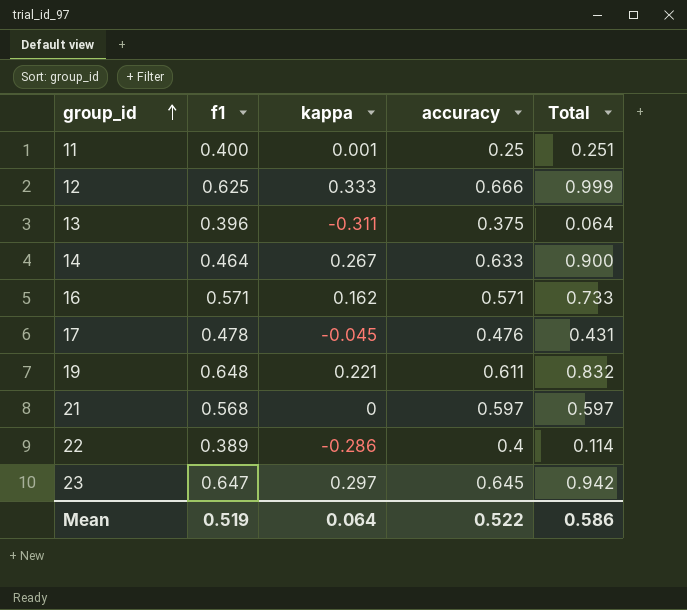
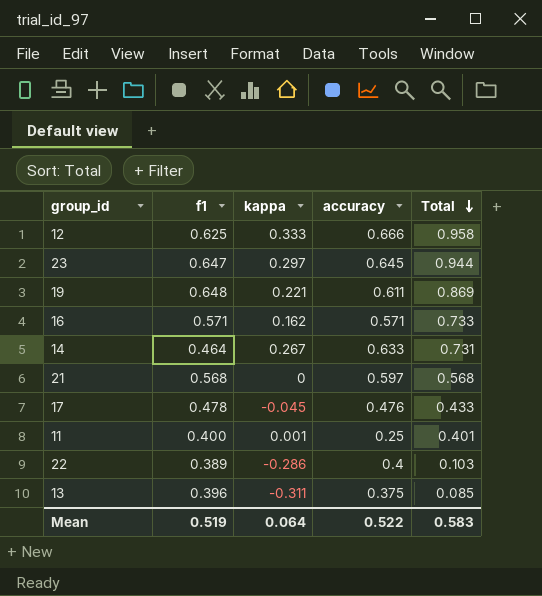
row order: group_id ascending -> Total descending
column Total | formula: [kappa] + [accuracy] -> [f1] + [kappa]
Mean | Total: 0.586 -> 0.583

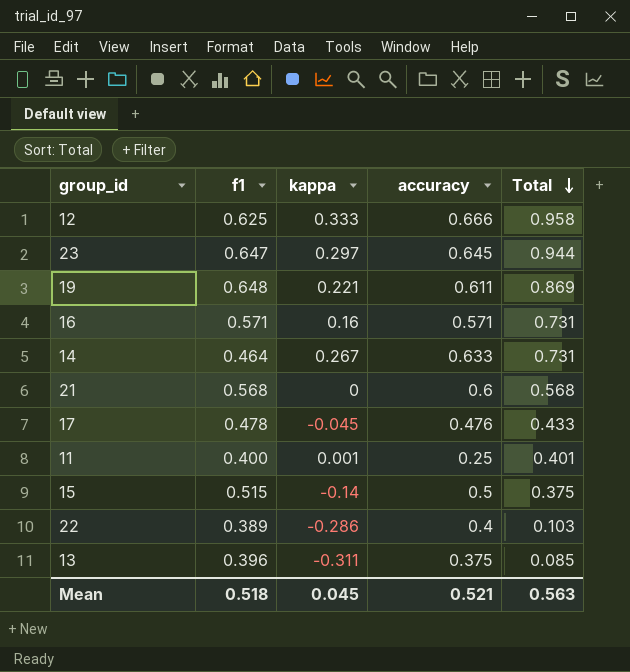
16 | kappa: 0.162 -> 0.16
16 | Total: 0.733 -> 0.731
21 | accuracy: 0.597 -> 0.6
row 15: none -> 0.515 | -0.14 | 0.5 | 0.375
Mean | f1: 0.519 -> 0.518
Mean | kappa: 0.064 -> 0.045
Mean | accuracy: 0.522 -> 0.521
Mean | Total: 0.583 -> 0.563

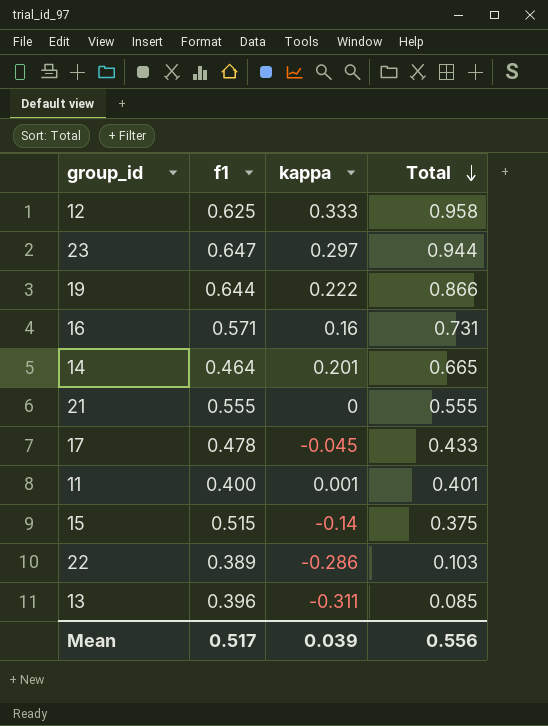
column accuracy | position: 4 -> none
19 | f1: 0.648 -> 0.644
19 | kappa: 0.221 -> 0.222
19 | Total: 0.869 -> 0.866
14 | kappa: 0.267 -> 0.201
14 | Total: 0.731 -> 0.665
21 | f1: 0.568 -> 0.555
21 | Total: 0.568 -> 0.555
Mean | f1: 0.518 -> 0.517
Mean | kappa: 0.045 -> 0.039
Mean | Total: 0.563 -> 0.556

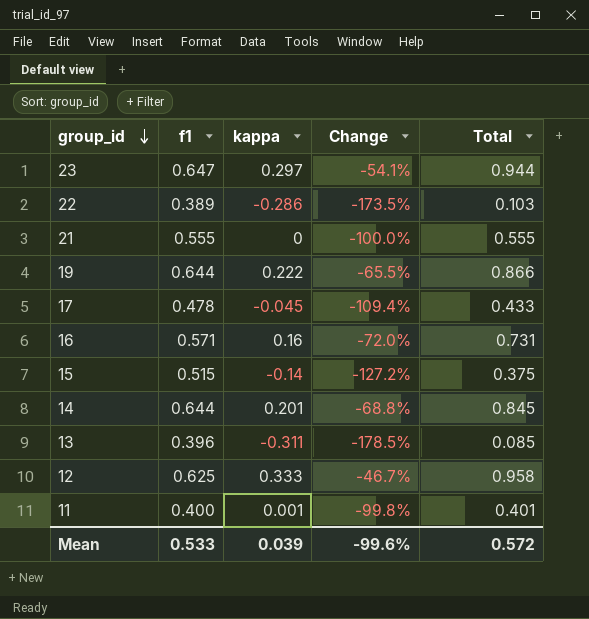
row order: Total descending -> group_id descending
column Change | formula: none -> ([kappa] - [f1]) / [f1]
14 | f1: 0.464 -> 0.644
14 | Total: 0.665 -> 0.845
Mean | f1: 0.517 -> 0.533
Mean | Total: 0.556 -> 0.572

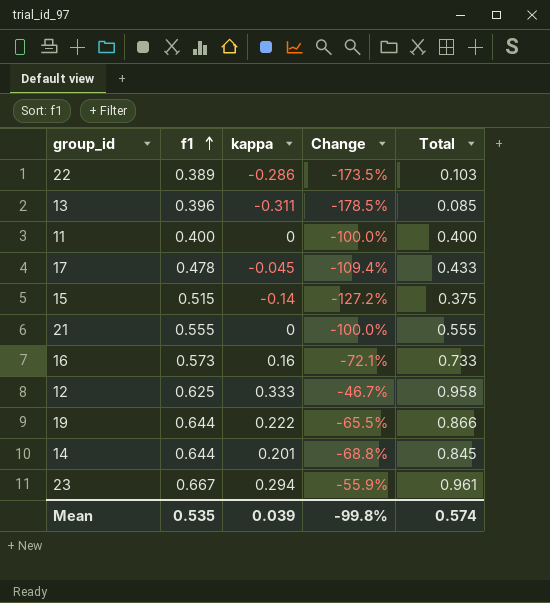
row order: group_id descending -> f1 ascending
11 | kappa: 0.001 -> 0
11 | Change: -99.8% -> -100.0%
11 | Total: 0.401 -> 0.400
16 | f1: 0.571 -> 0.573
16 | Change: -72.0% -> -72.1%
16 | Total: 0.731 -> 0.733
23 | f1: 0.647 -> 0.667
23 | kappa: 0.297 -> 0.294
23 | Change: -54.1% -> -55.9%
23 | Total: 0.944 -> 0.961
Mean | f1: 0.533 -> 0.535
Mean | Change: -99.6% -> -99.8%
Mean | Total: 0.572 -> 0.574

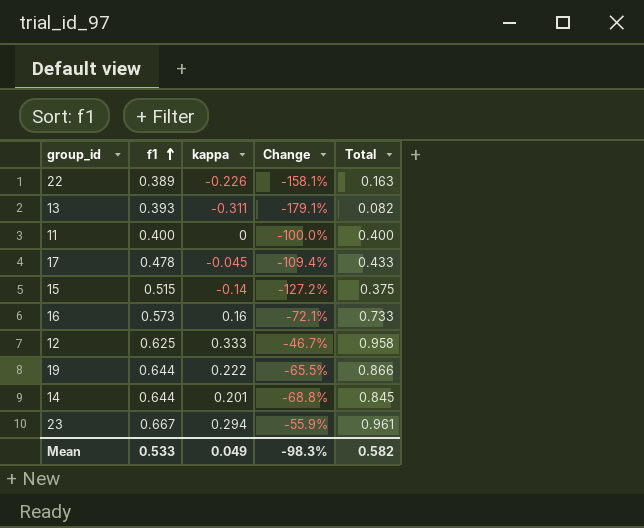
row 21: 0.555 | 0 | -100.0% | 0.555 -> none
22 | kappa: -0.286 -> -0.226
22 | Change: -173.5% -> -158.1%
22 | Total: 0.103 -> 0.163
13 | f1: 0.396 -> 0.393
13 | Change: -178.5% -> -179.1%
13 | Total: 0.085 -> 0.082
Mean | f1: 0.535 -> 0.533
Mean | kappa: 0.039 -> 0.049
Mean | Change: -99.8% -> -98.3%
Mean | Total: 0.574 -> 0.582

